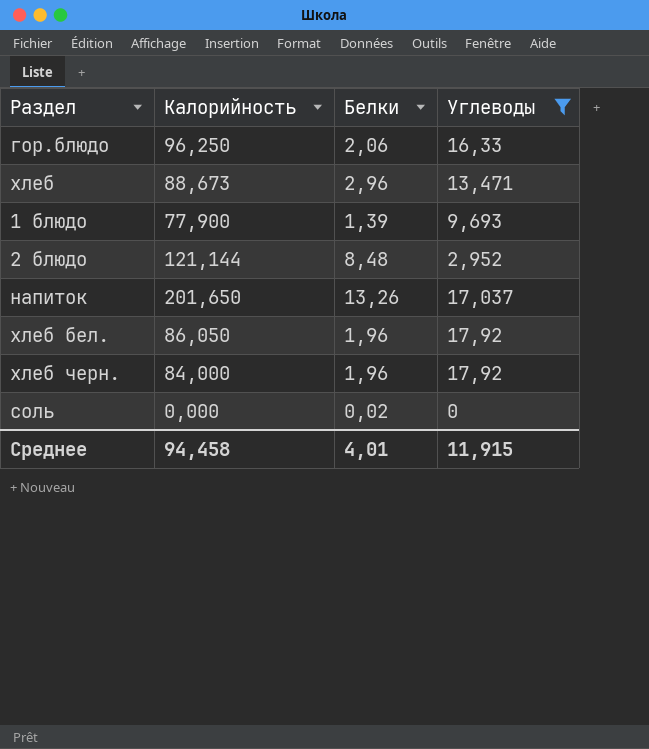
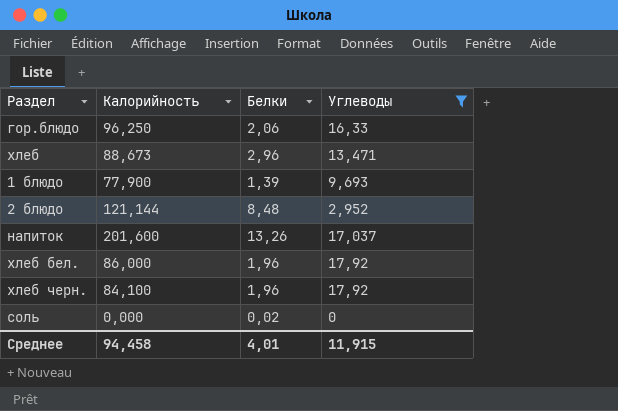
напиток | Калорийность: 201,650 -> 201,600
хлеб бел. | Калорийность: 86,050 -> 86,000
хлеб черн. | Калорийность: 84,000 -> 84,100

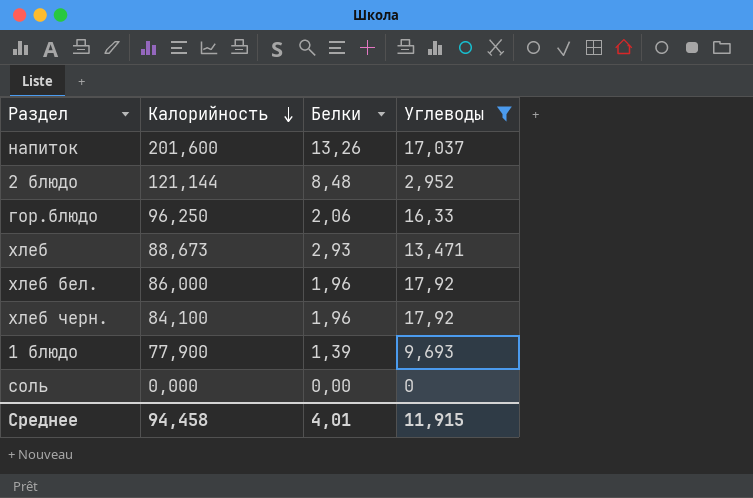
row order: none -> Калорийность descending
хлеб | Белки: 2,96 -> 2,93
соль | Белки: 0,02 -> 0,00

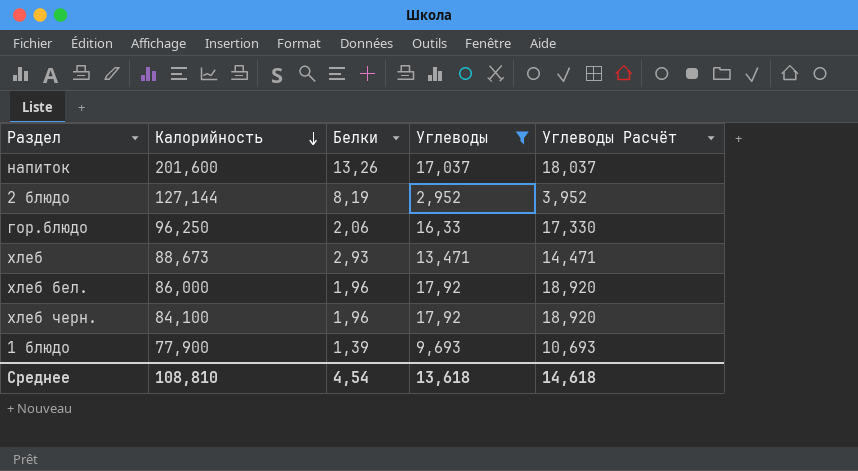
column Углеводы Расчёт | formula: none -> [Углеводы] + 1
row соль: 0,000 | 0,00 | 0 -> none
2 блюдо | Калорийность: 121,144 -> 127,144
2 блюдо | Белки: 8,48 -> 8,19
Среднее | Калорийность: 94,458 -> 108,810
Среднее | Белки: 4,01 -> 4,54
Среднее | Углеводы: 11,915 -> 13,618

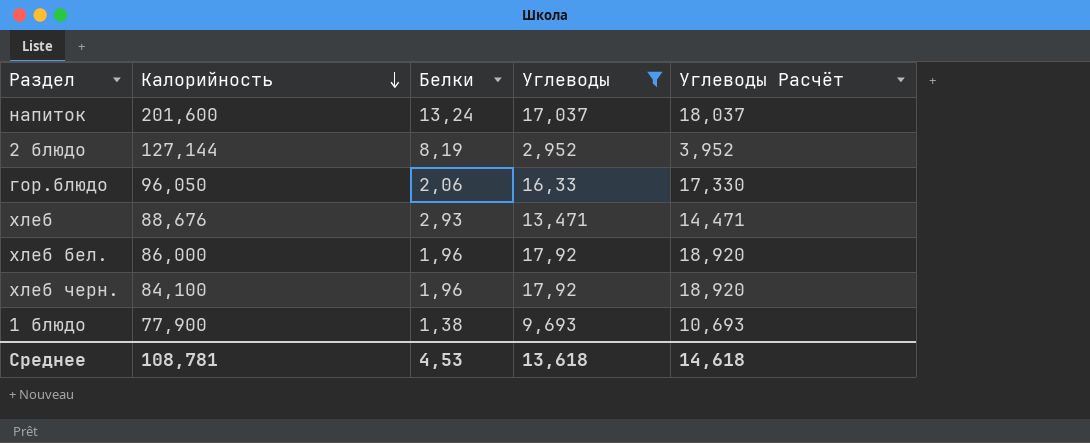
напиток | Белки: 13,26 -> 13,24
гор.блюдо | Калорийность: 96,250 -> 96,050
хлеб | Калорийность: 88,673 -> 88,676
1 блюдо | Белки: 1,39 -> 1,38
Среднее | Калорийность: 108,810 -> 108,781
Среднее | Белки: 4,54 -> 4,53

